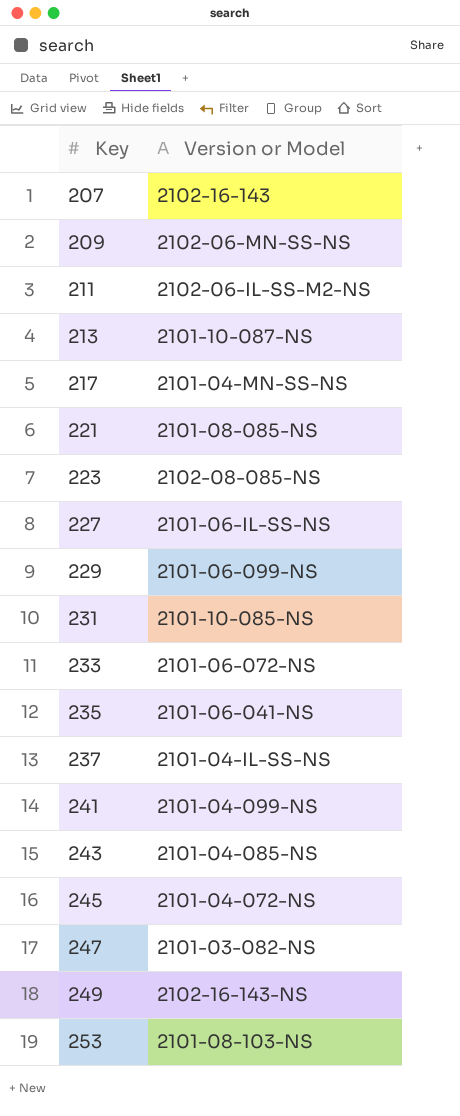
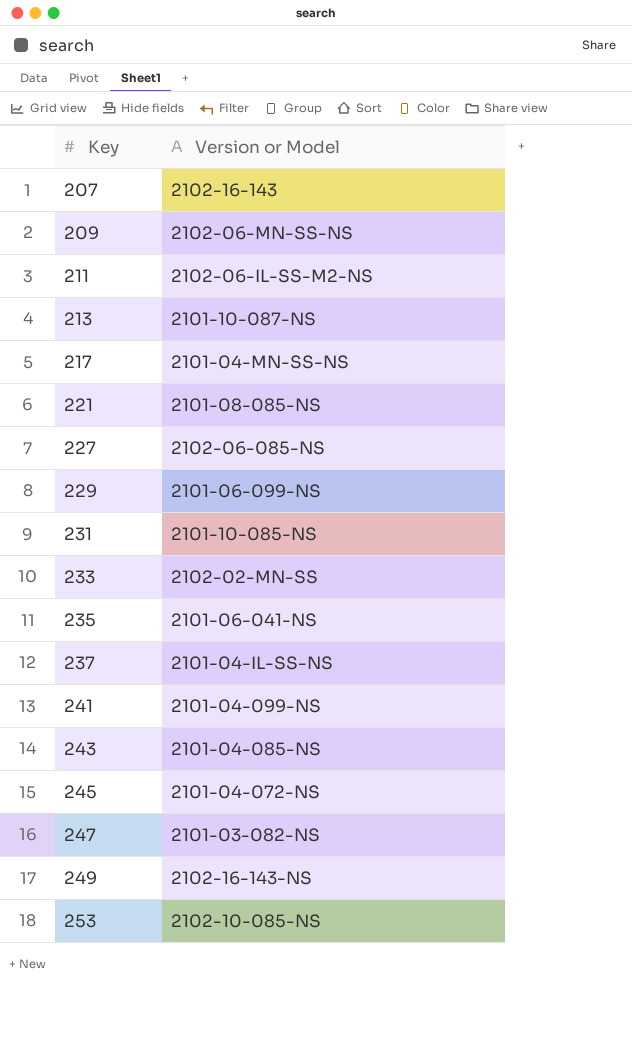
row 223: 2102-08-085-NS -> none
227 | Version or Model: 2101-06-IL-SS-NS -> 2102-06-085-NS
233 | Version or Model: 2101-06-072-NS -> 2102-02-MN-SS
253 | Version or Model: 2101-08-103-NS -> 2102-10-085-NS

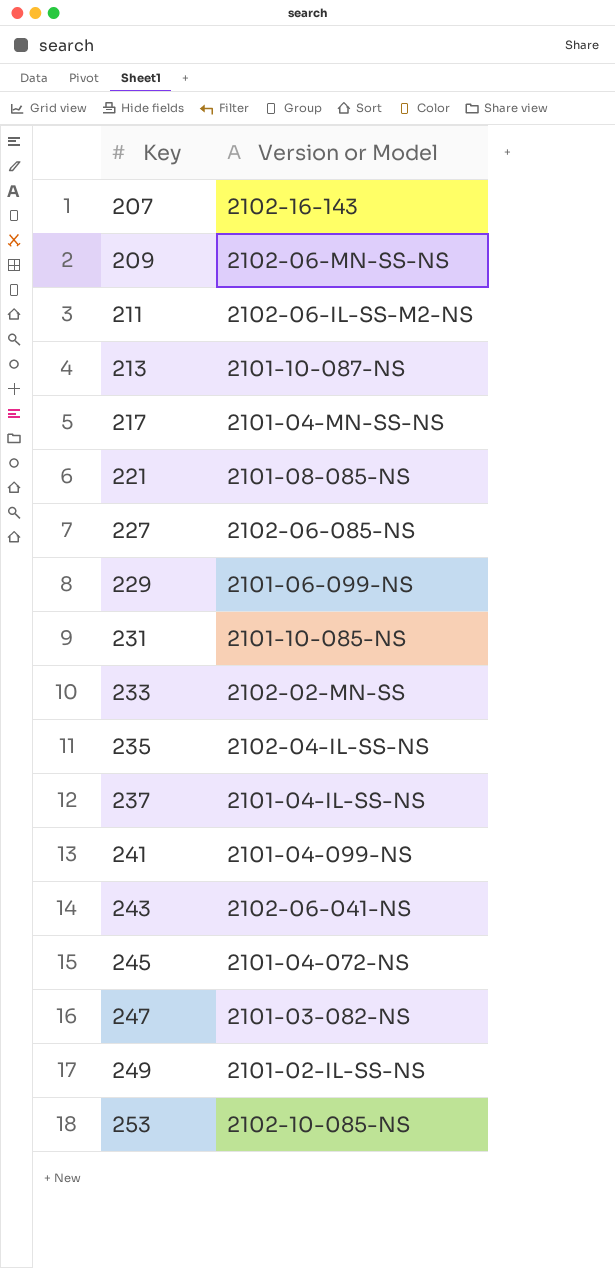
235 | Version or Model: 2101-06-041-NS -> 2102-04-IL-SS-NS
243 | Version or Model: 2101-04-085-NS -> 2102-06-041-NS
249 | Version or Model: 2102-16-143-NS -> 2101-02-IL-SS-NS

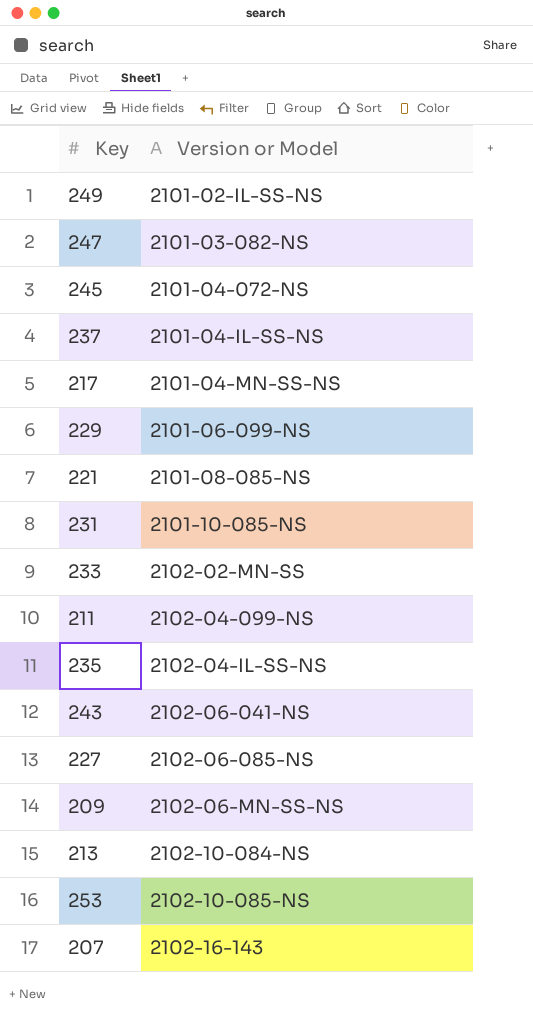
row order: Key ascending -> Version or Model ascending
row 241: 2101-04-099-NS -> none
211 | Version or Model: 2102-06-IL-SS-M2-NS -> 2102-04-099-NS
213 | Version or Model: 2101-10-087-NS -> 2102-10-084-NS

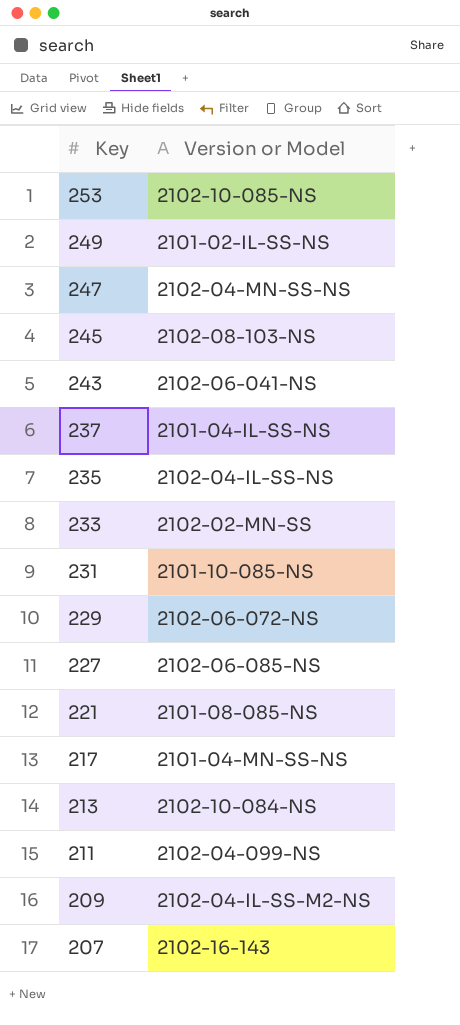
row order: Version or Model ascending -> Key descending
247 | Version or Model: 2101-03-082-NS -> 2102-04-MN-SS-NS
245 | Version or Model: 2101-04-072-NS -> 2102-08-103-NS
229 | Version or Model: 2101-06-099-NS -> 2102-06-072-NS
209 | Version or Model: 2102-06-MN-SS-NS -> 2102-04-IL-SS-M2-NS

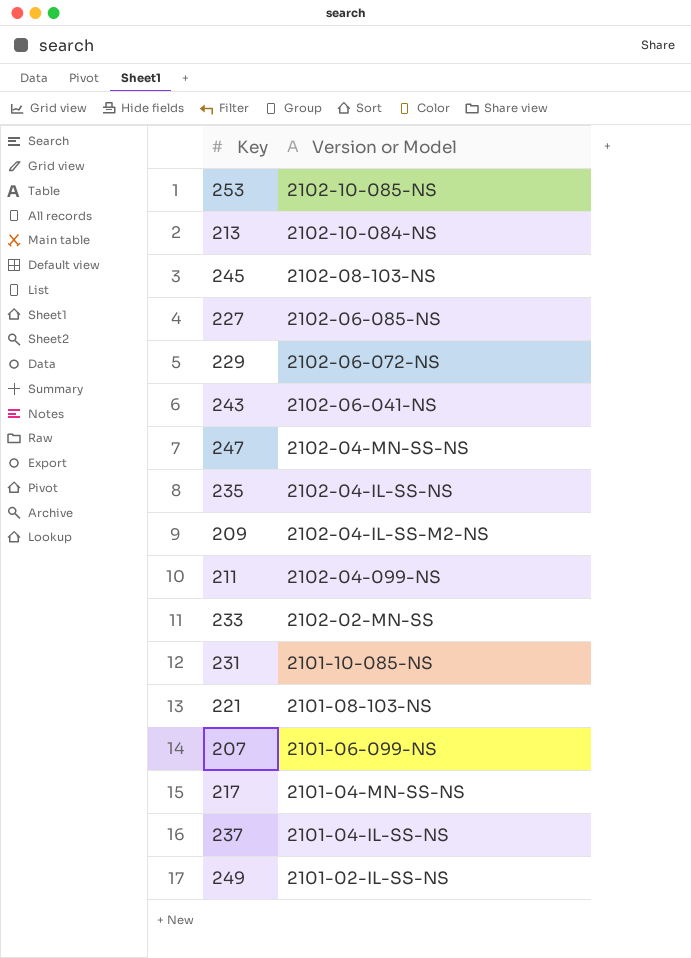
row order: Key descending -> Version or Model descending
221 | Version or Model: 2101-08-085-NS -> 2101-08-103-NS
207 | Version or Model: 2102-16-143 -> 2101-06-099-NS

